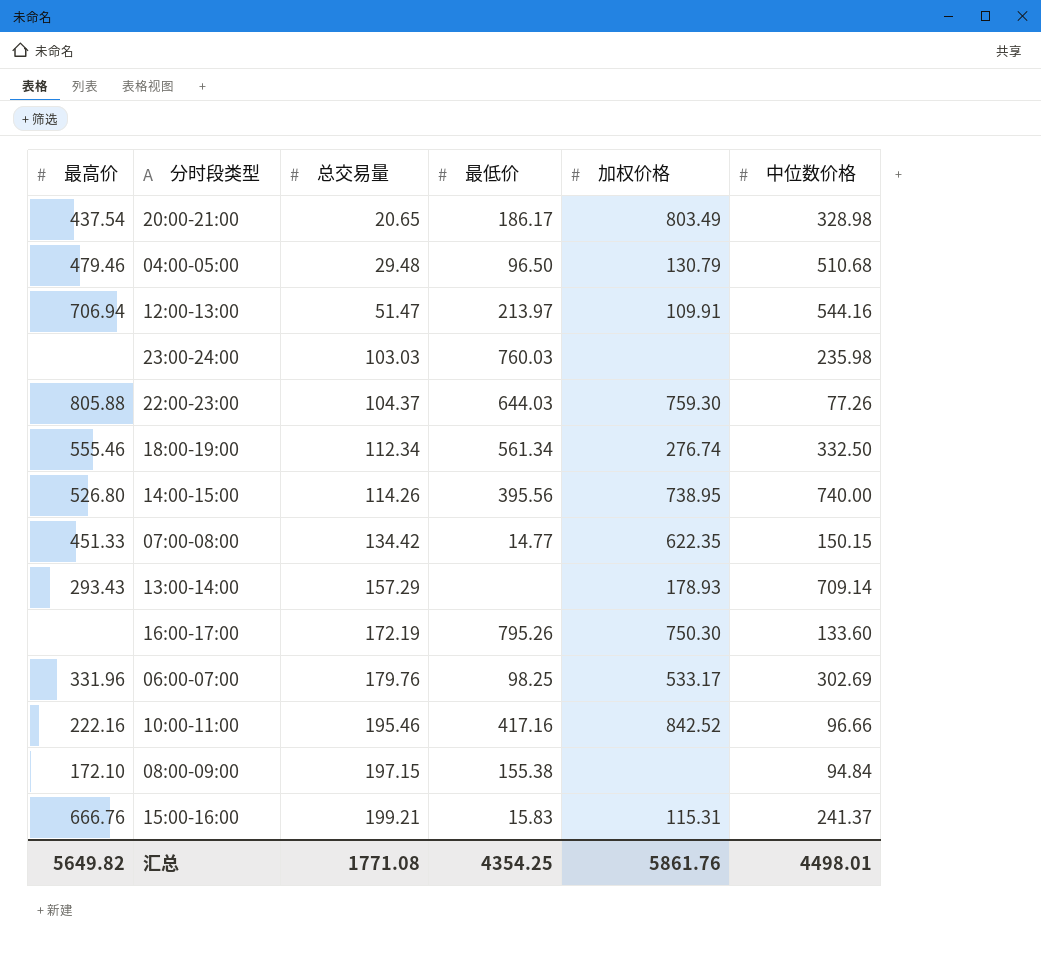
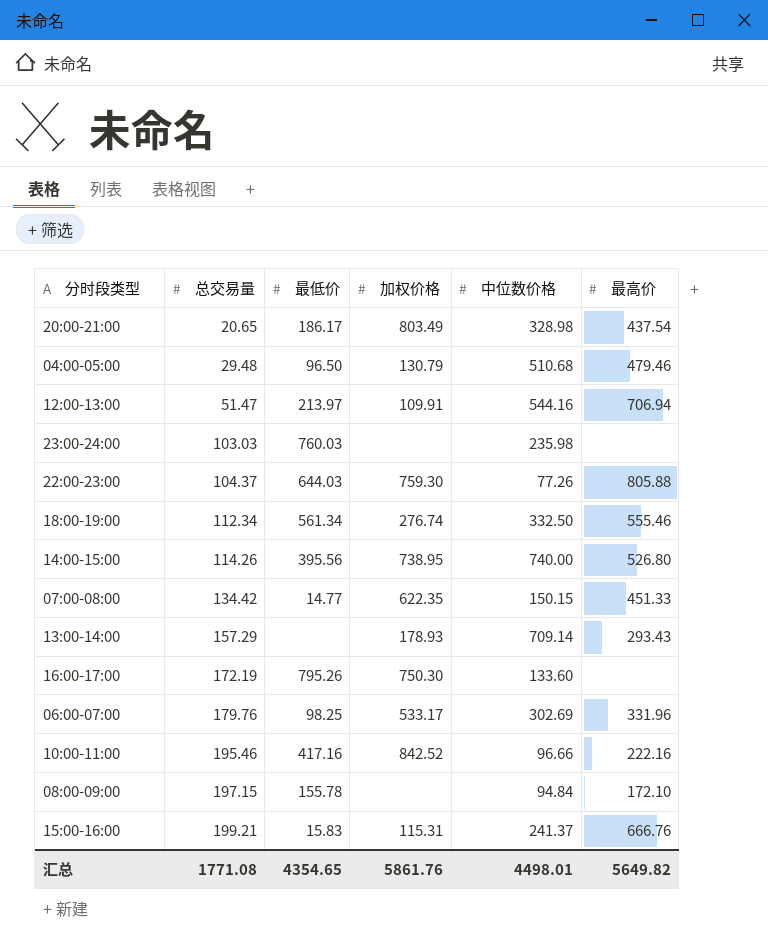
column 最高价 | position: 1 -> 6
08:00-09:00 | 最低价: 155.38 -> 155.78
汇总 | 最低价: 4354.25 -> 4354.65

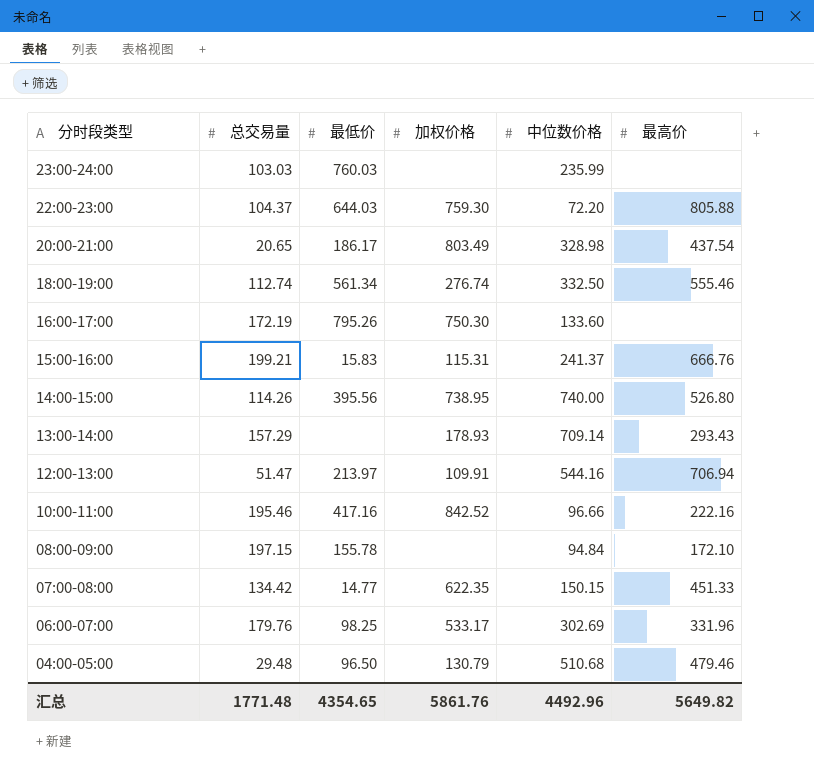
row order: 总交易量 ascending -> 分时段类型 descending
23:00-24:00 | 中位数价格: 235.98 -> 235.99
22:00-23:00 | 中位数价格: 77.26 -> 72.20
18:00-19:00 | 总交易量: 112.34 -> 112.74
汇总 | 总交易量: 1771.08 -> 1771.48
汇总 | 中位数价格: 4498.01 -> 4492.96

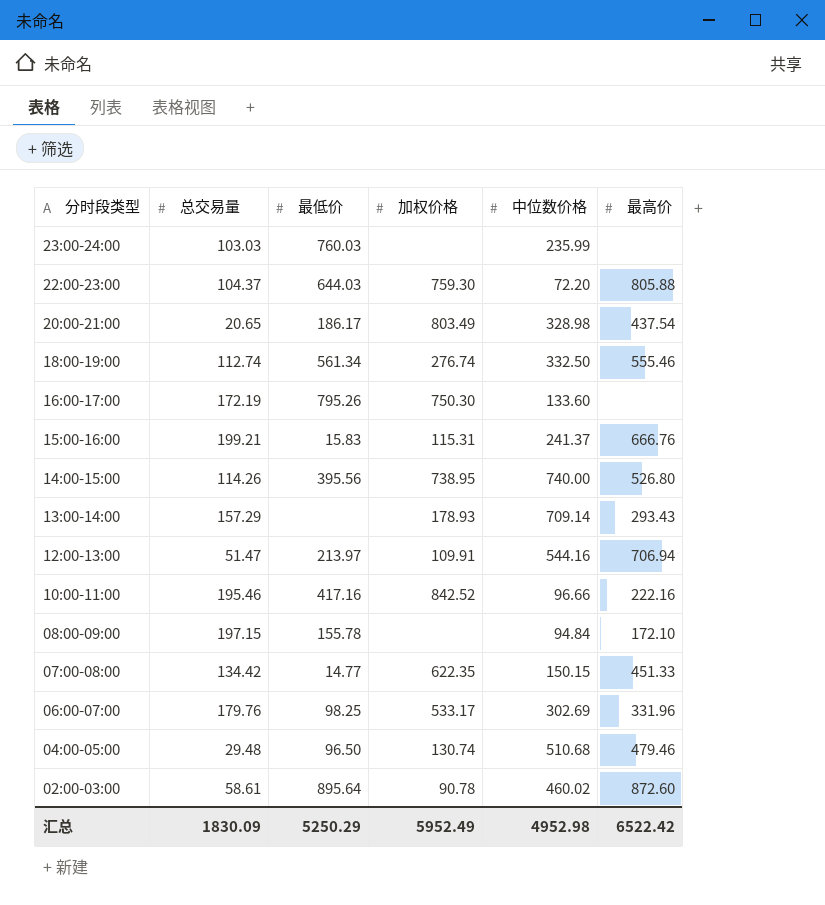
04:00-05:00 | 加权价格: 130.79 -> 130.74
row 02:00-03:00: none -> 58.61 | 895.64 | 90.78 | 460.02 | 872.60
汇总 | 总交易量: 1771.48 -> 1830.09
汇总 | 最低价: 4354.65 -> 5250.29
汇总 | 加权价格: 5861.76 -> 5952.49
汇总 | 中位数价格: 4492.96 -> 4952.98
汇总 | 最高价: 5649.82 -> 6522.42

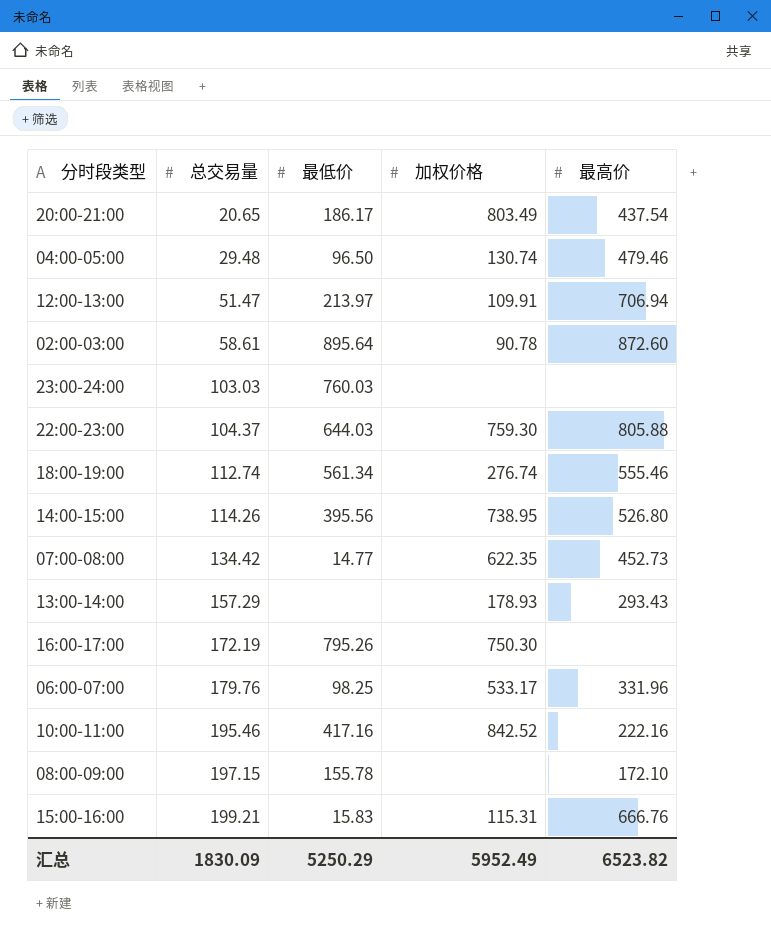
row order: 分时段类型 descending -> 总交易量 ascending
column 中位数价格 | position: 5 -> none
07:00-08:00 | 最高价: 451.33 -> 452.73
汇总 | 最高价: 6522.42 -> 6523.82

